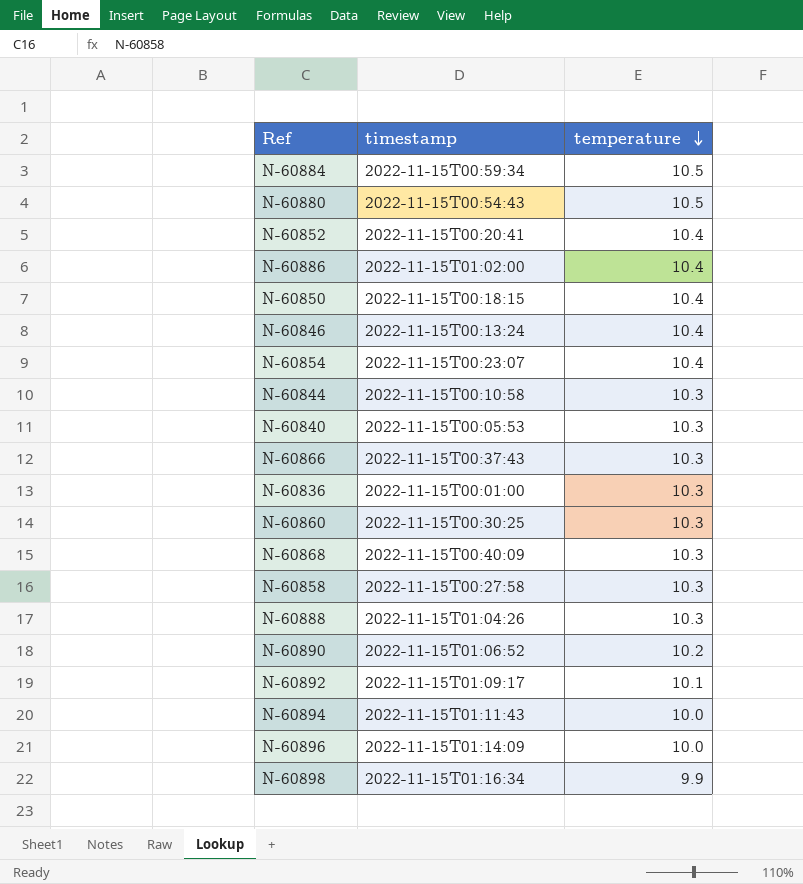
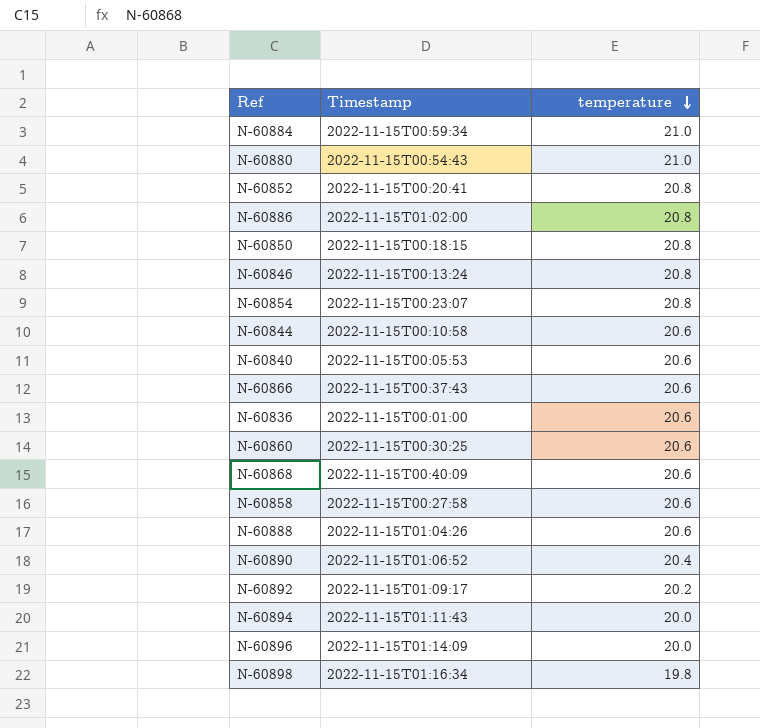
column name: timestamp -> Timestamp
N-60884 | temperature: 10.5 -> 21.0
N-60880 | temperature: 10.5 -> 21.0
N-60852 | temperature: 10.4 -> 20.8
N-60886 | temperature: 10.4 -> 20.8
N-60850 | temperature: 10.4 -> 20.8
N-60846 | temperature: 10.4 -> 20.8
N-60854 | temperature: 10.4 -> 20.8
N-60844 | temperature: 10.3 -> 20.6
N-60840 | temperature: 10.3 -> 20.6
N-60866 | temperature: 10.3 -> 20.6
N-60836 | temperature: 10.3 -> 20.6
N-60860 | temperature: 10.3 -> 20.6
N-60868 | temperature: 10.3 -> 20.6
N-60858 | temperature: 10.3 -> 20.6
N-60888 | temperature: 10.3 -> 20.6
N-60890 | temperature: 10.2 -> 20.4
N-60892 | temperature: 10.1 -> 20.2
N-60894 | temperature: 10.0 -> 20.0
N-60896 | temperature: 10.0 -> 20.0
N-60898 | temperature: 9.9 -> 19.8

